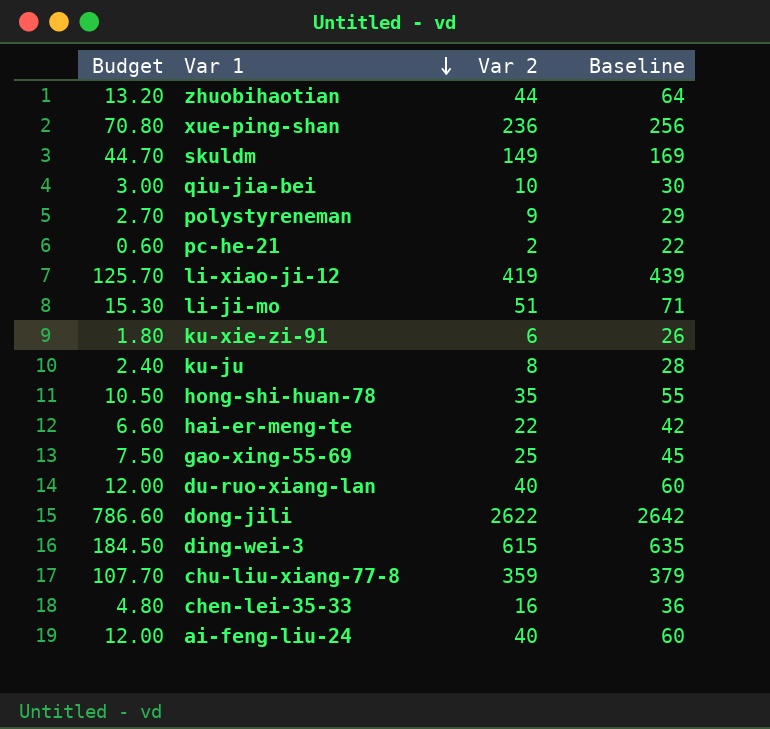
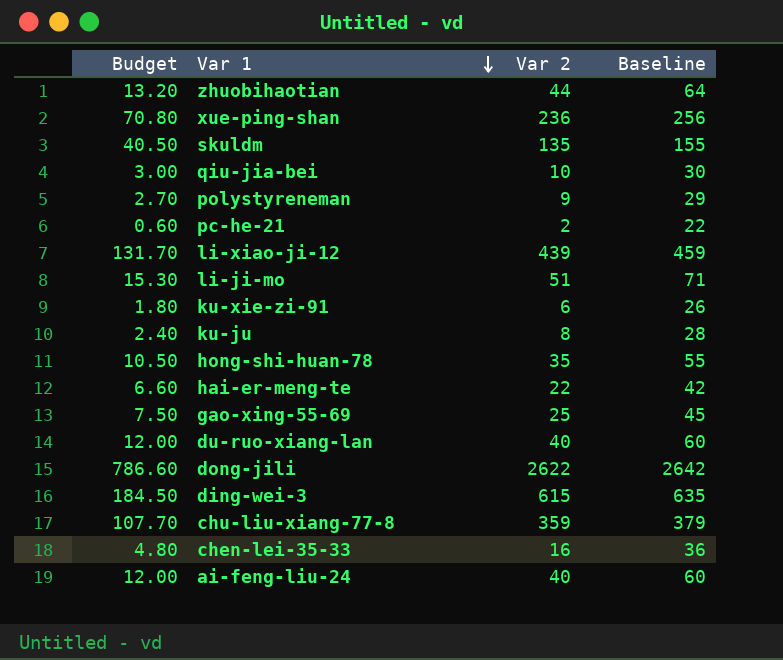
skuldm | Budget: 44.70 -> 40.50
skuldm | Var 2: 149 -> 135
skuldm | Baseline: 169 -> 155
li-xiao-ji-12 | Budget: 125.70 -> 131.70
li-xiao-ji-12 | Var 2: 419 -> 439
li-xiao-ji-12 | Baseline: 439 -> 459

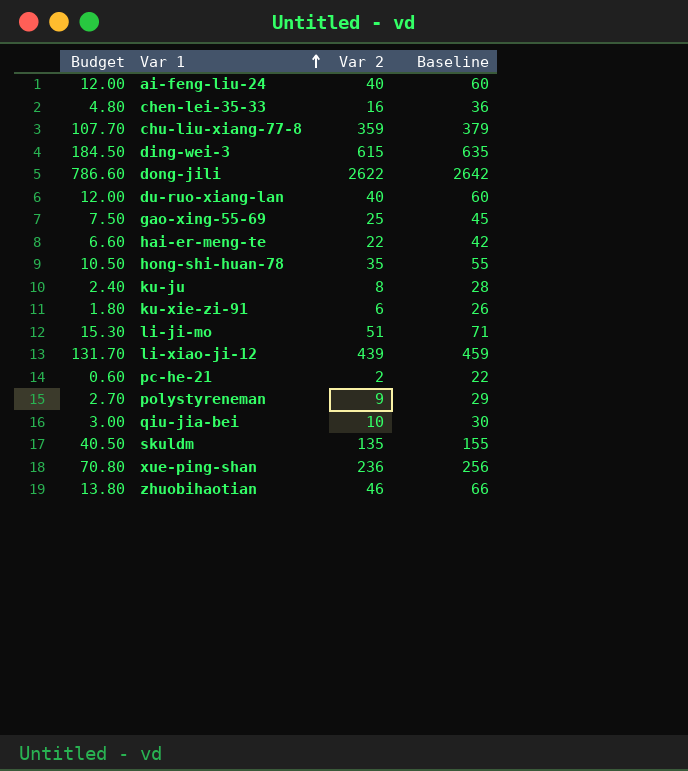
row order: Var 1 descending -> Var 1 ascending
zhuobihaotian | Budget: 13.20 -> 13.80
zhuobihaotian | Var 2: 44 -> 46
zhuobihaotian | Baseline: 64 -> 66

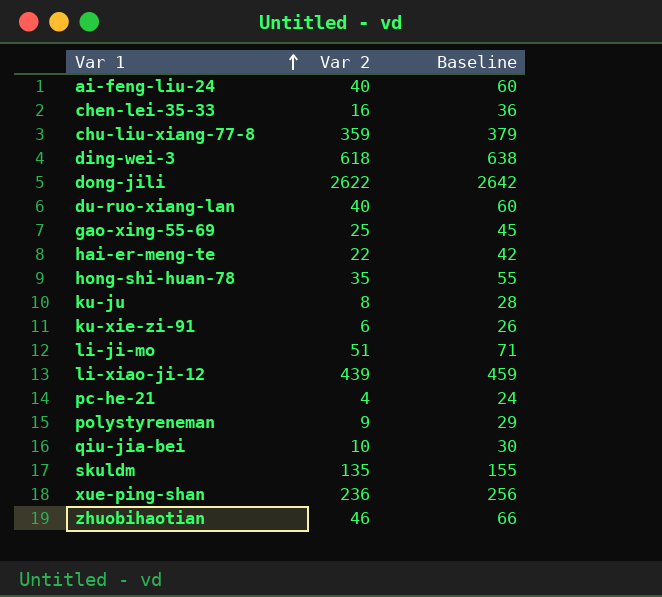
column Budget | formula: [Var 2] * 0.3 -> none
ding-wei-3 | Var 2: 615 -> 618
ding-wei-3 | Baseline: 635 -> 638
pc-he-21 | Var 2: 2 -> 4
pc-he-21 | Baseline: 22 -> 24

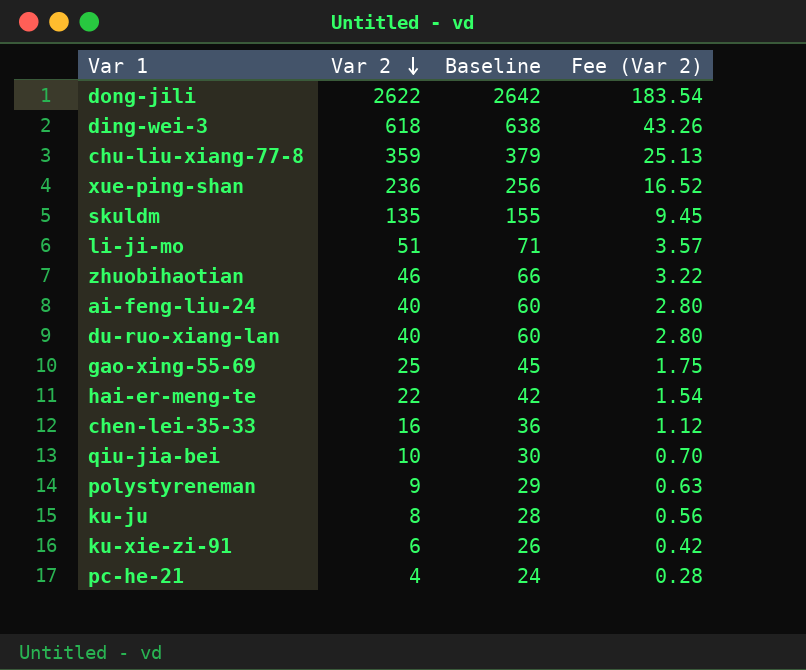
row order: Var 1 ascending -> Var 2 descending
column Fee (Var 2) | formula: none -> [Var 2] * 0.07
row hong-shi-huan-78: 35 | 55 -> none
row li-xiao-ji-12: 439 | 459 -> none

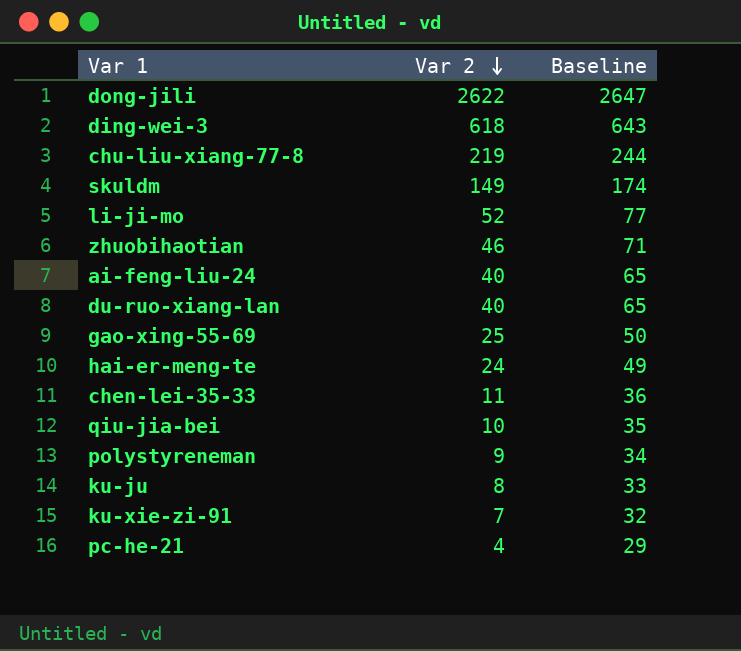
column Fee (Var 2) | formula: [Var 2] * 0.07 -> none
column Baseline | formula: [Var 2] + 20 -> [Var 2] + 25
row xue-ping-shan: 236 | 256 | 16.52 -> none
chu-liu-xiang-77-8 | Var 2: 359 -> 219
skuldm | Var 2: 135 -> 149
li-ji-mo | Var 2: 51 -> 52
hai-er-meng-te | Var 2: 22 -> 24
chen-lei-35-33 | Var 2: 16 -> 11
ku-xie-zi-91 | Var 2: 6 -> 7

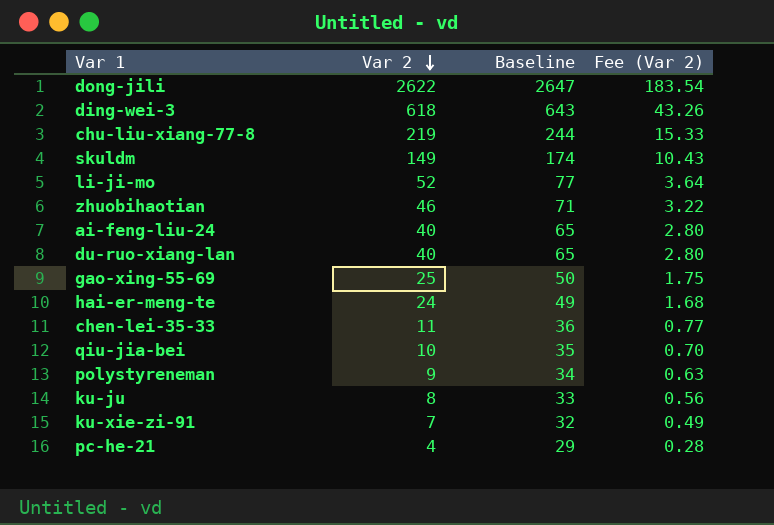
column Fee (Var 2) | formula: none -> [Var 2] * 0.07

